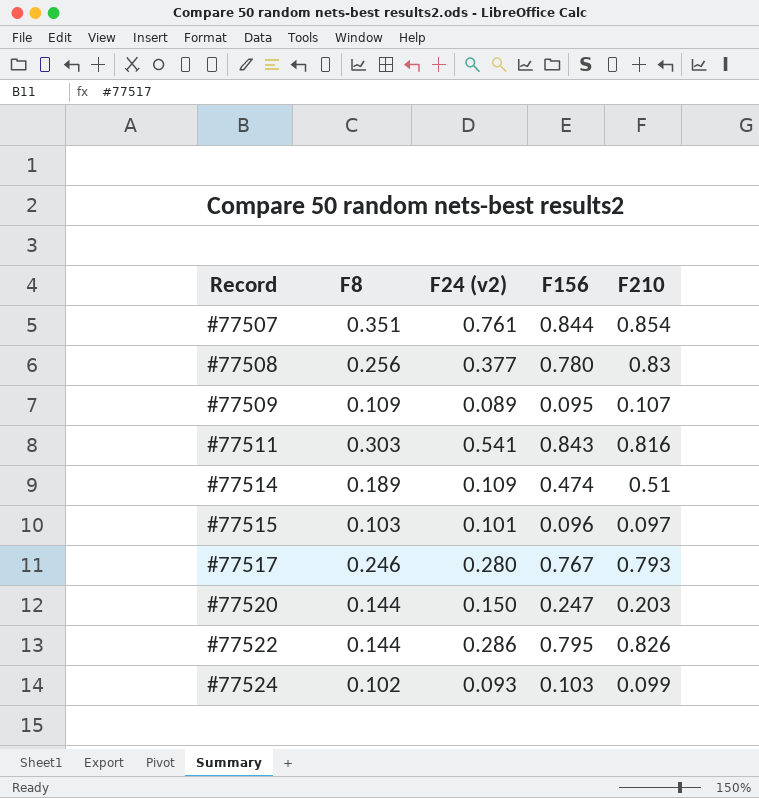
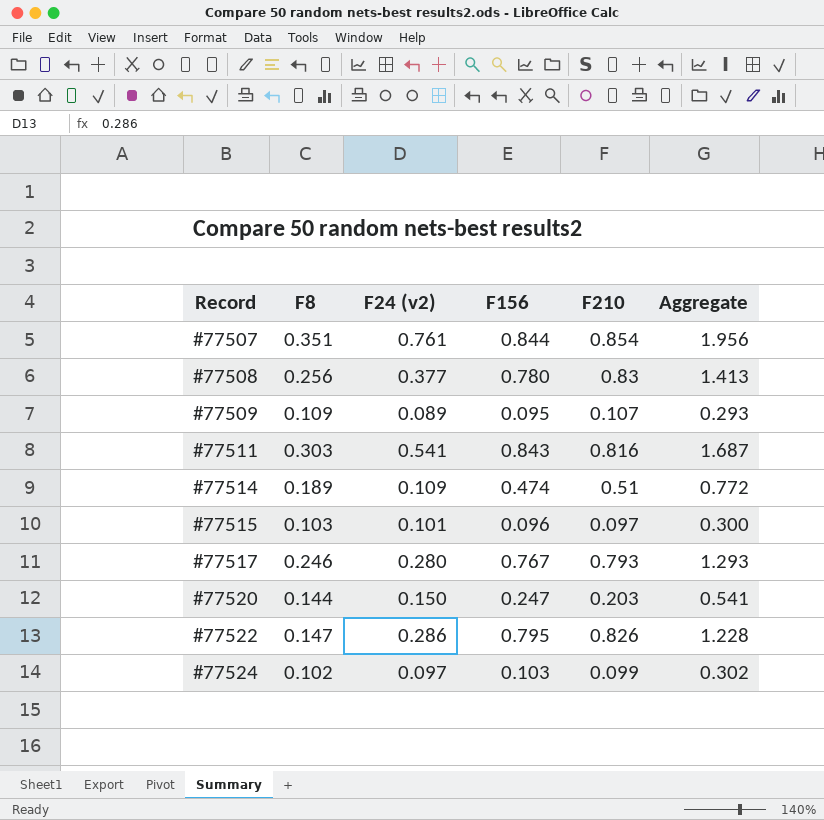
column Aggregate | formula: none -> [F8] + [F24 (v2)] + [F156]
#77522 | F8: 0.144 -> 0.147
#77524 | F24 (v2): 0.093 -> 0.097

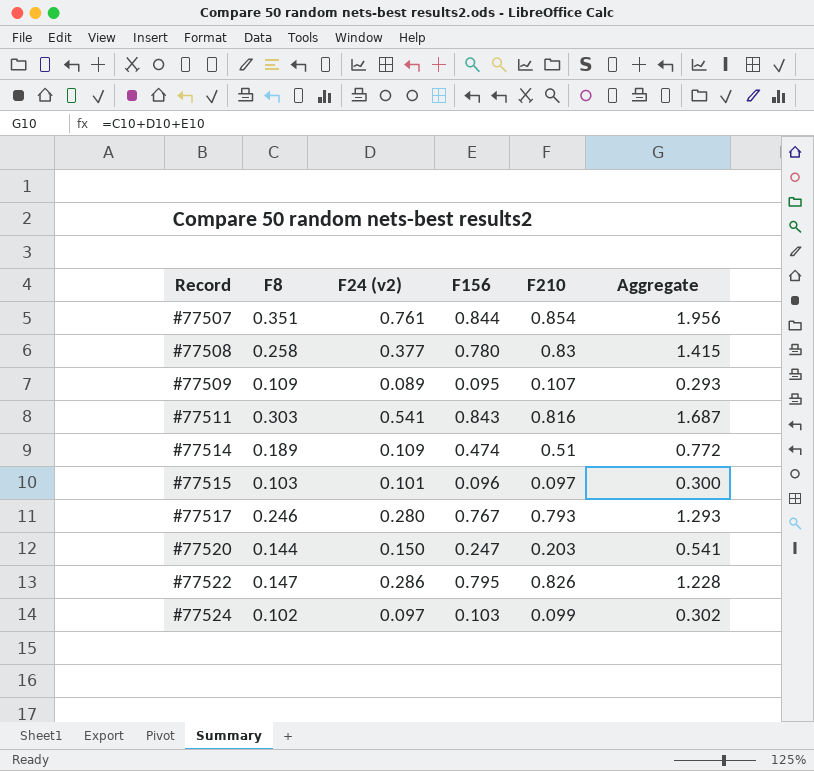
#77508 | F8: 0.256 -> 0.258
#77508 | Aggregate: 1.413 -> 1.415

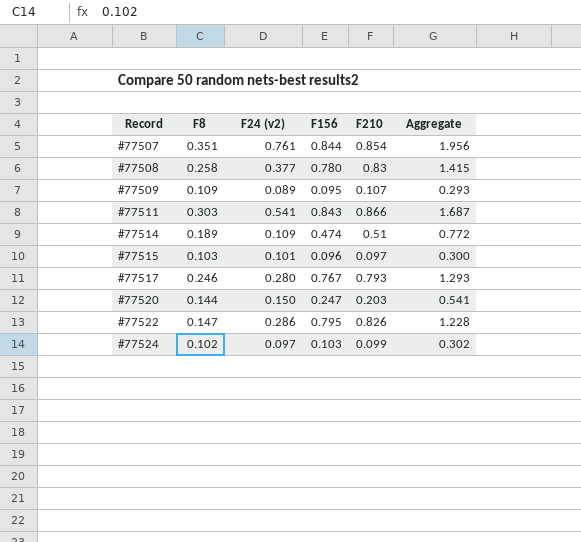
#77511 | F210: 0.816 -> 0.866

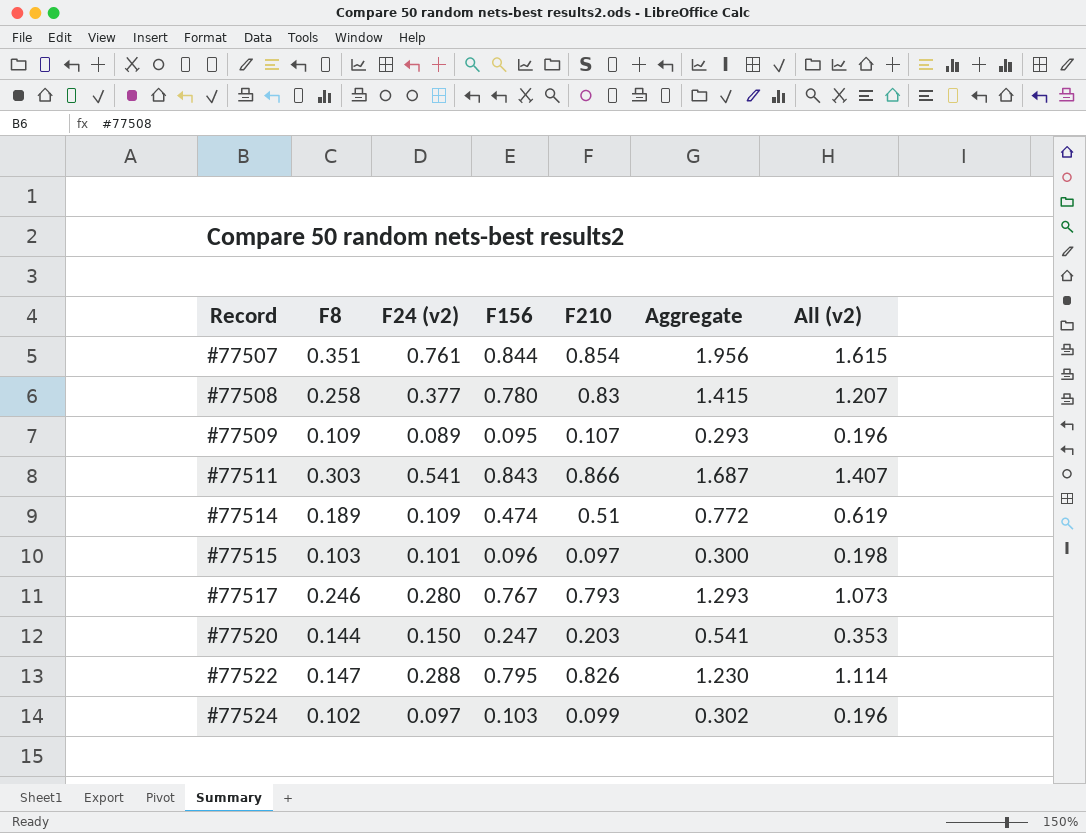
column All (v2) | formula: none -> [F24 (v2)] + [F210]
#77522 | F24 (v2): 0.286 -> 0.288
#77522 | Aggregate: 1.228 -> 1.230

